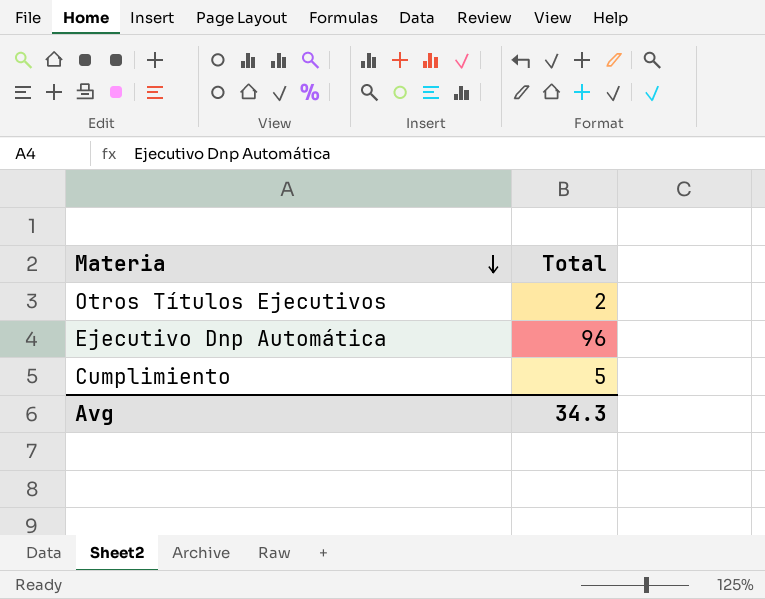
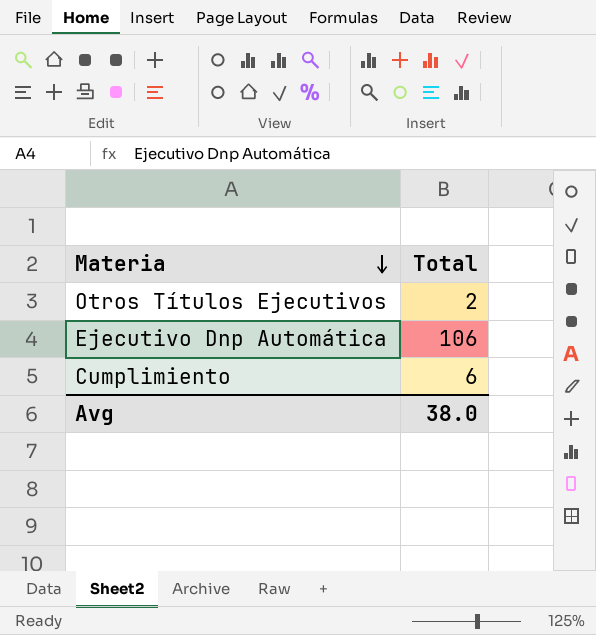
Ejecutivo Dnp Automática | Total: 96 -> 106
Cumplimiento | Total: 5 -> 6
Avg | Total: 34.3 -> 38.0

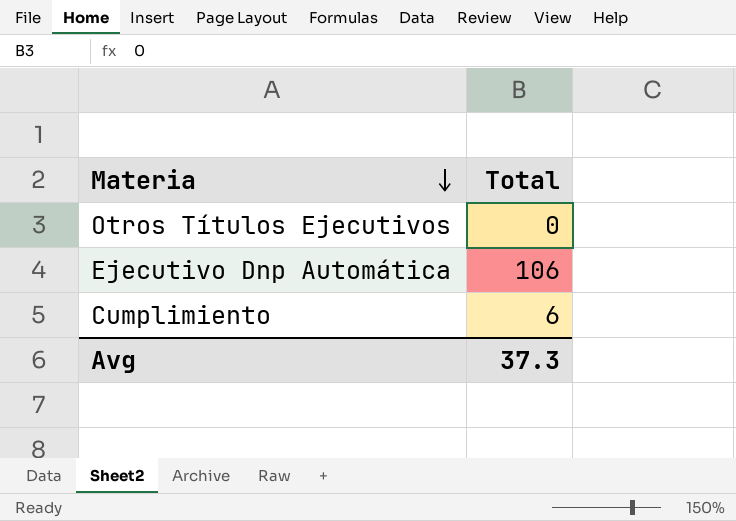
Otros Títulos Ejecutivos | Total: 2 -> 0
Avg | Total: 38.0 -> 37.3

